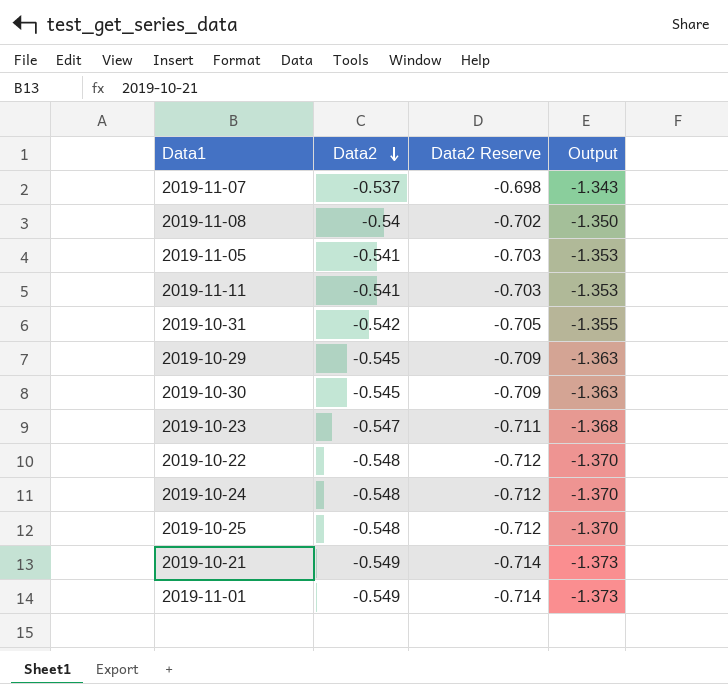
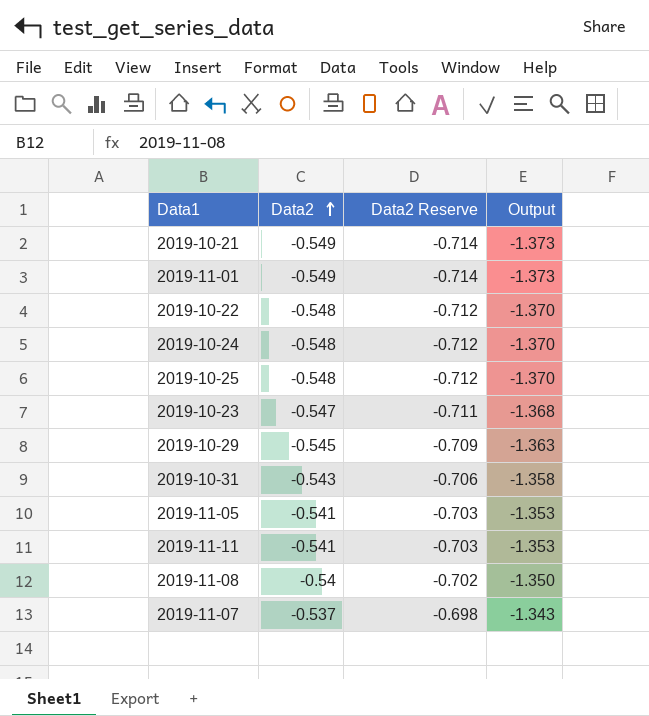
row order: Data2 descending -> Data2 ascending
row 2019-10-30: -0.545 | -0.709 | -1.363 -> none
2019-10-31 | Data2: -0.542 -> -0.543
2019-10-31 | Data2 Reserve: -0.705 -> -0.706
2019-10-31 | Output: -1.355 -> -1.358

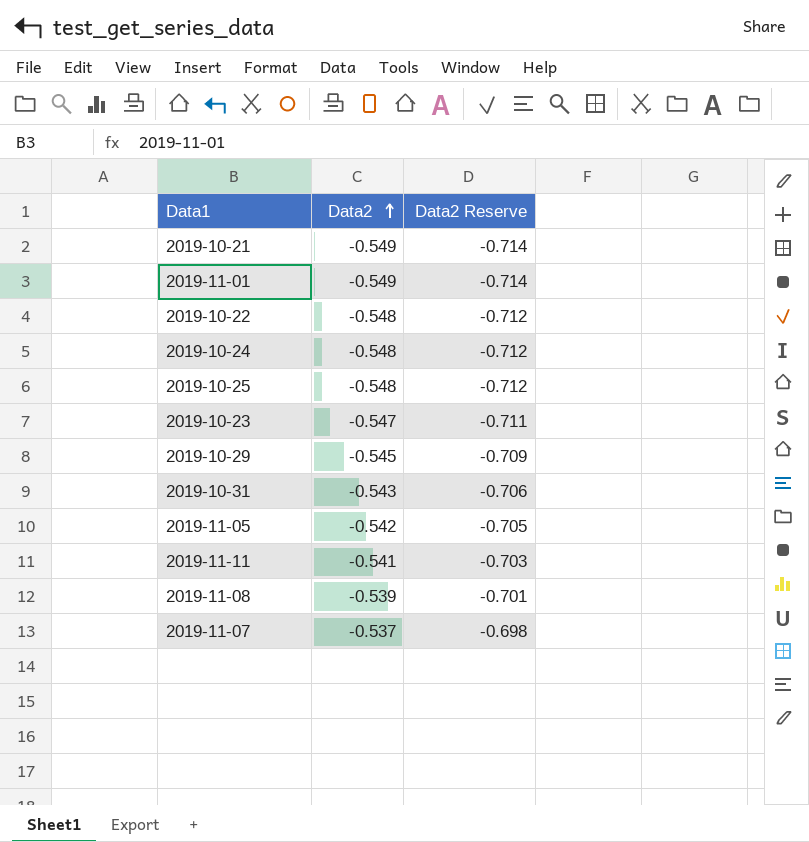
column Output | formula: [Data2] * 2.5 -> none
2019-11-05 | Data2: -0.541 -> -0.542
2019-11-05 | Data2 Reserve: -0.703 -> -0.705
2019-11-08 | Data2: -0.54 -> -0.539
2019-11-08 | Data2 Reserve: -0.702 -> -0.701

